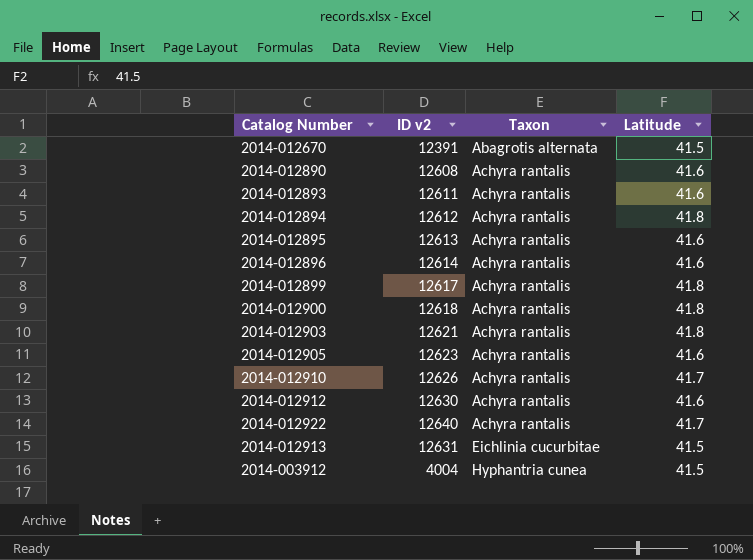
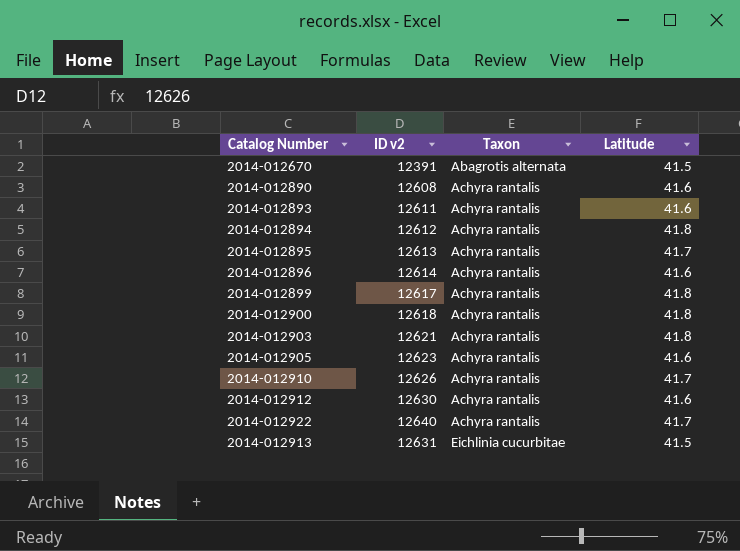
row 2014-003912: 4004 | Hyphantria cunea | 41.5 -> none
2014-012895 | Latitude: 41.6 -> 41.7

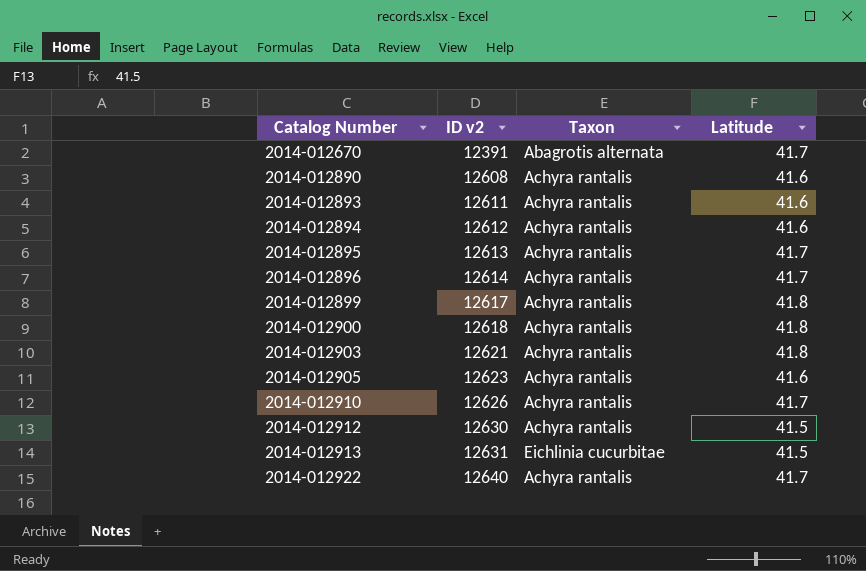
row order: Taxon ascending -> Catalog Number ascending
2014-012670 | Latitude: 41.5 -> 41.7
2014-012894 | Latitude: 41.8 -> 41.6
2014-012896 | Latitude: 41.6 -> 41.7
2014-012912 | Latitude: 41.6 -> 41.5

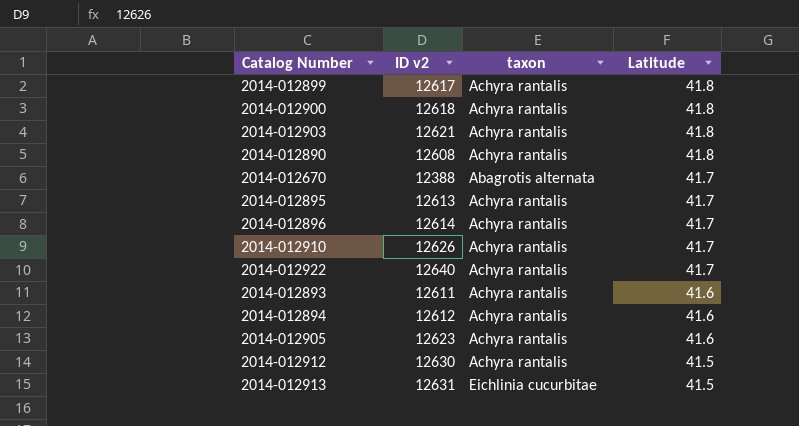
row order: Catalog Number ascending -> Latitude descending
column name: Taxon -> taxon
2014-012890 | Latitude: 41.6 -> 41.8
2014-012670 | ID v2: 12391 -> 12388

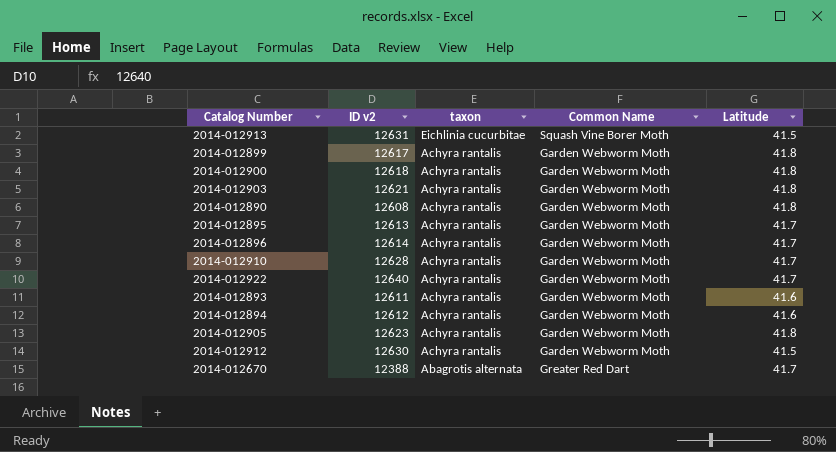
row order: Latitude descending -> taxon descending
column Common Name | position: none -> 4
2014-012910 | ID v2: 12626 -> 12628
2014-012905 | Latitude: 41.6 -> 41.8

